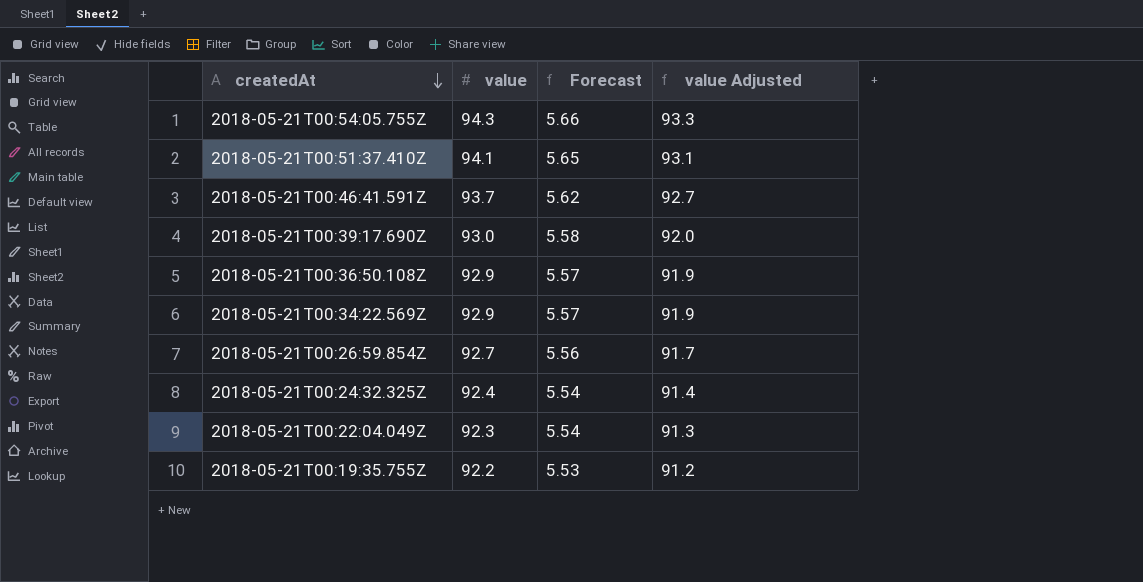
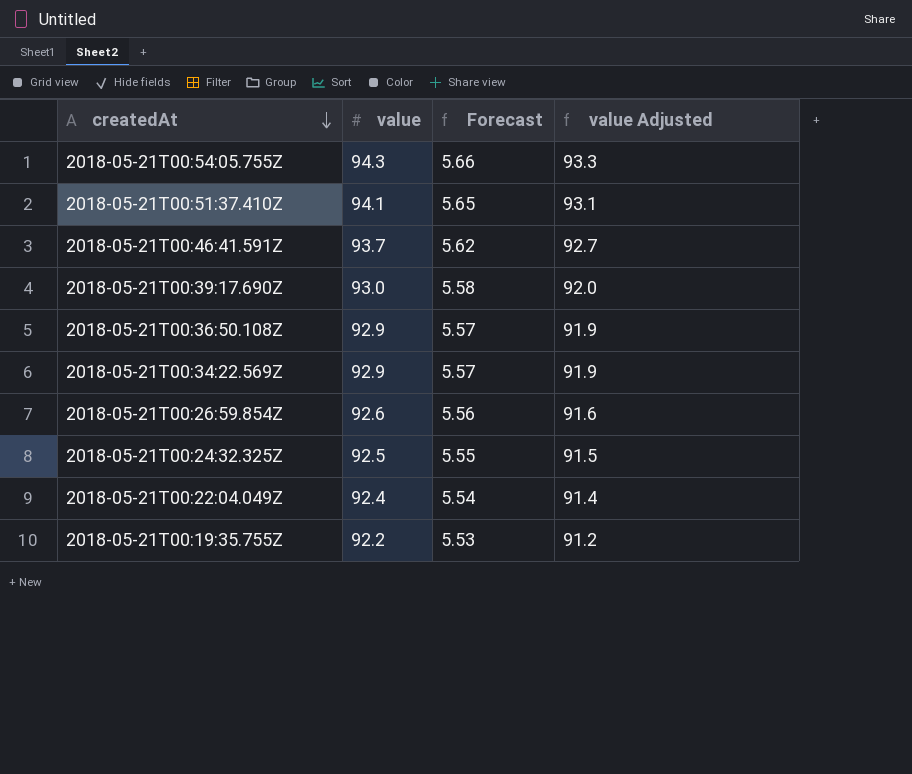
2018-05-21T00:26:59.854Z | value: 92.7 -> 92.6
2018-05-21T00:26:59.854Z | value Adjusted: 91.7 -> 91.6
2018-05-21T00:24:32.325Z | value: 92.4 -> 92.5
2018-05-21T00:24:32.325Z | Forecast: 5.54 -> 5.55
2018-05-21T00:24:32.325Z | value Adjusted: 91.4 -> 91.5
2018-05-21T00:22:04.049Z | value: 92.3 -> 92.4
2018-05-21T00:22:04.049Z | value Adjusted: 91.3 -> 91.4

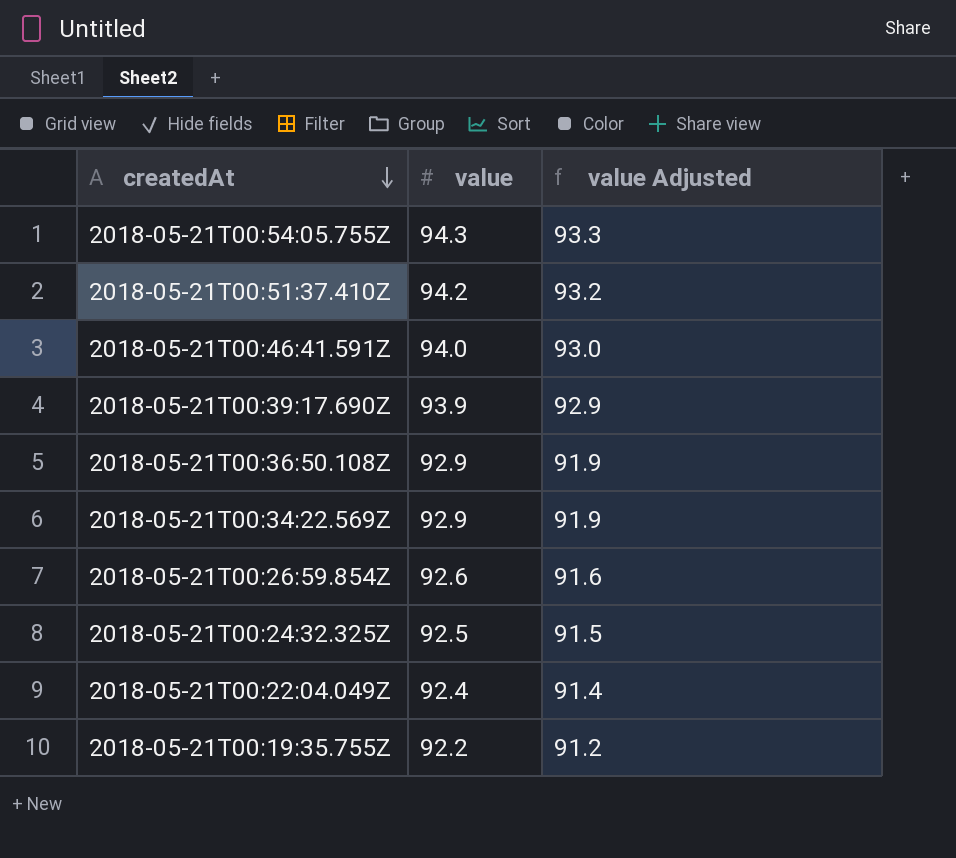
column Forecast | formula: [value] * 0.06 -> none
2018-05-21T00:51:37.410Z | value: 94.1 -> 94.2
2018-05-21T00:51:37.410Z | value Adjusted: 93.1 -> 93.2
2018-05-21T00:46:41.591Z | value: 93.7 -> 94.0
2018-05-21T00:46:41.591Z | value Adjusted: 92.7 -> 93.0
2018-05-21T00:39:17.690Z | value: 93.0 -> 93.9
2018-05-21T00:39:17.690Z | value Adjusted: 92.0 -> 92.9

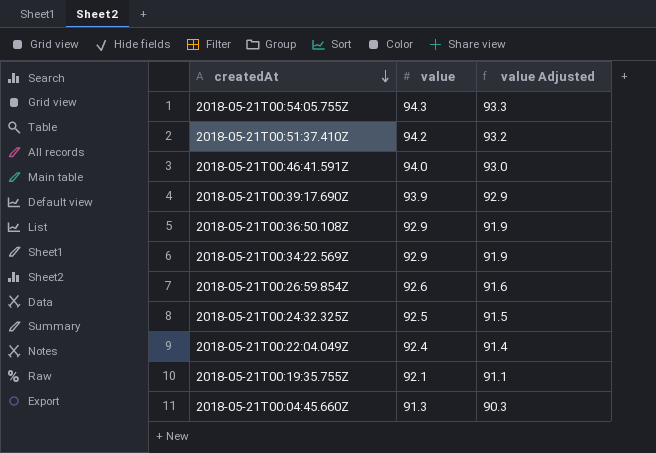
2018-05-21T00:19:35.755Z | value: 92.2 -> 92.1
2018-05-21T00:19:35.755Z | value Adjusted: 91.2 -> 91.1
row 2018-05-21T00:04:45.660Z: none -> 91.3 | 90.3

